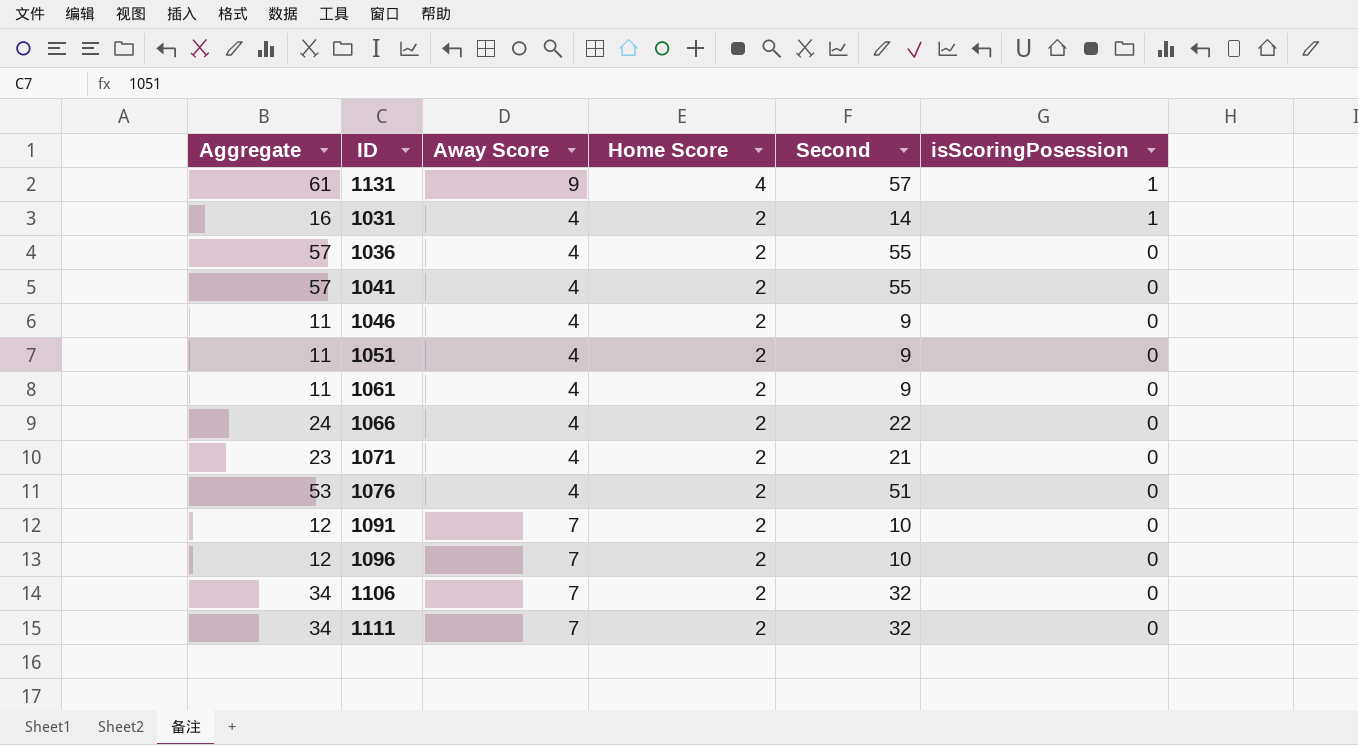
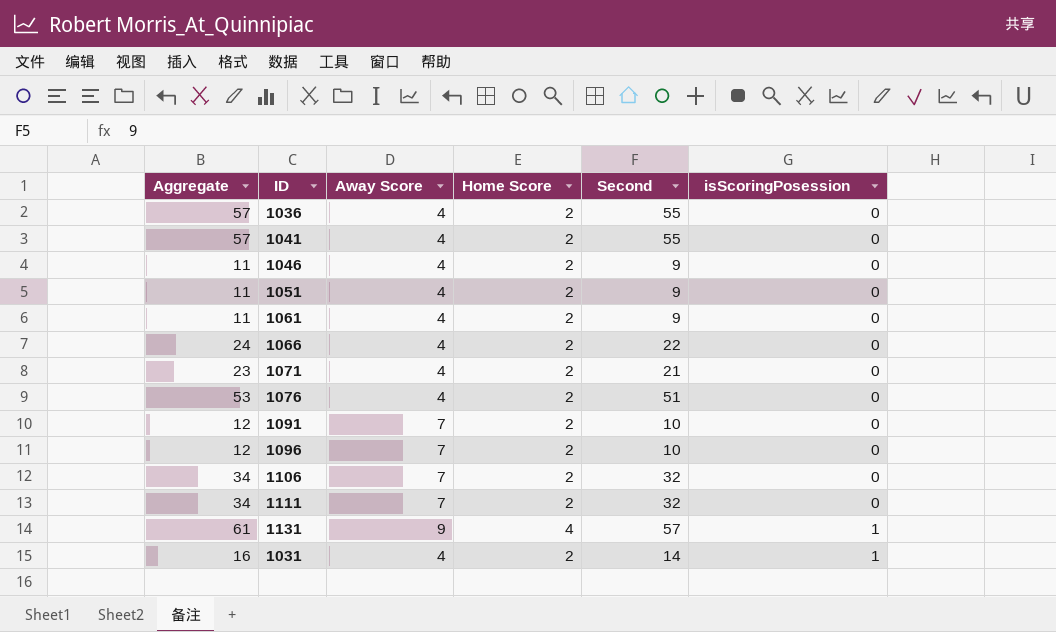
row order: Home Score descending -> isScoringPosession ascending

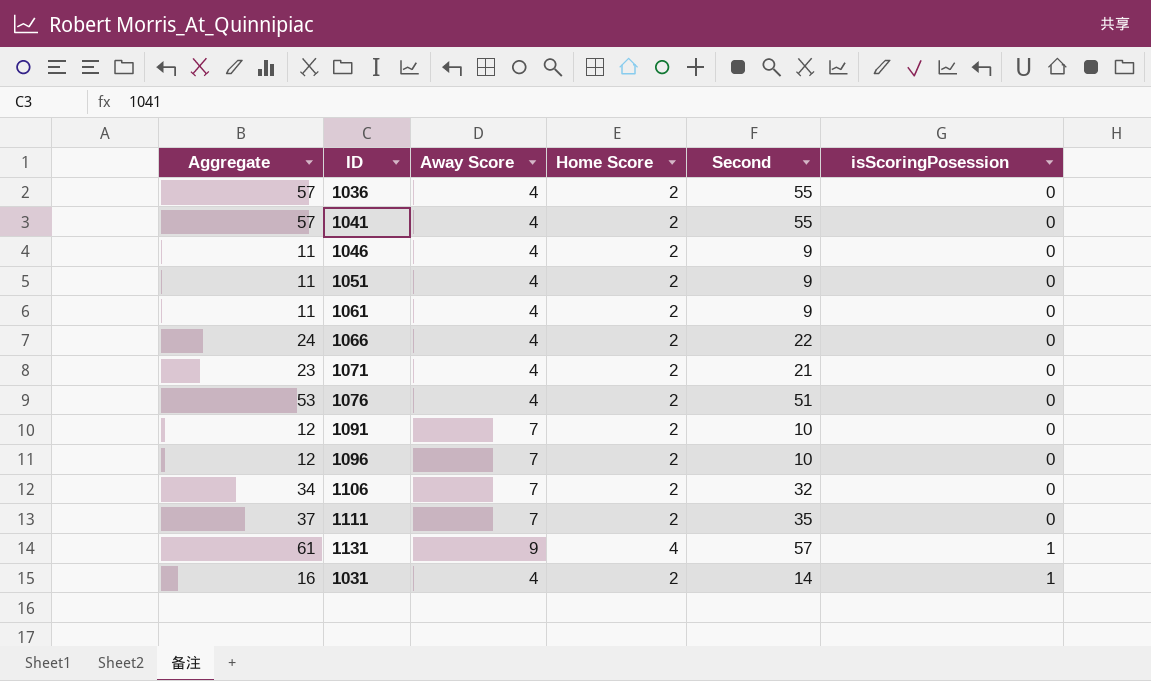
1111 | Aggregate: 34 -> 37
1111 | Second: 32 -> 35

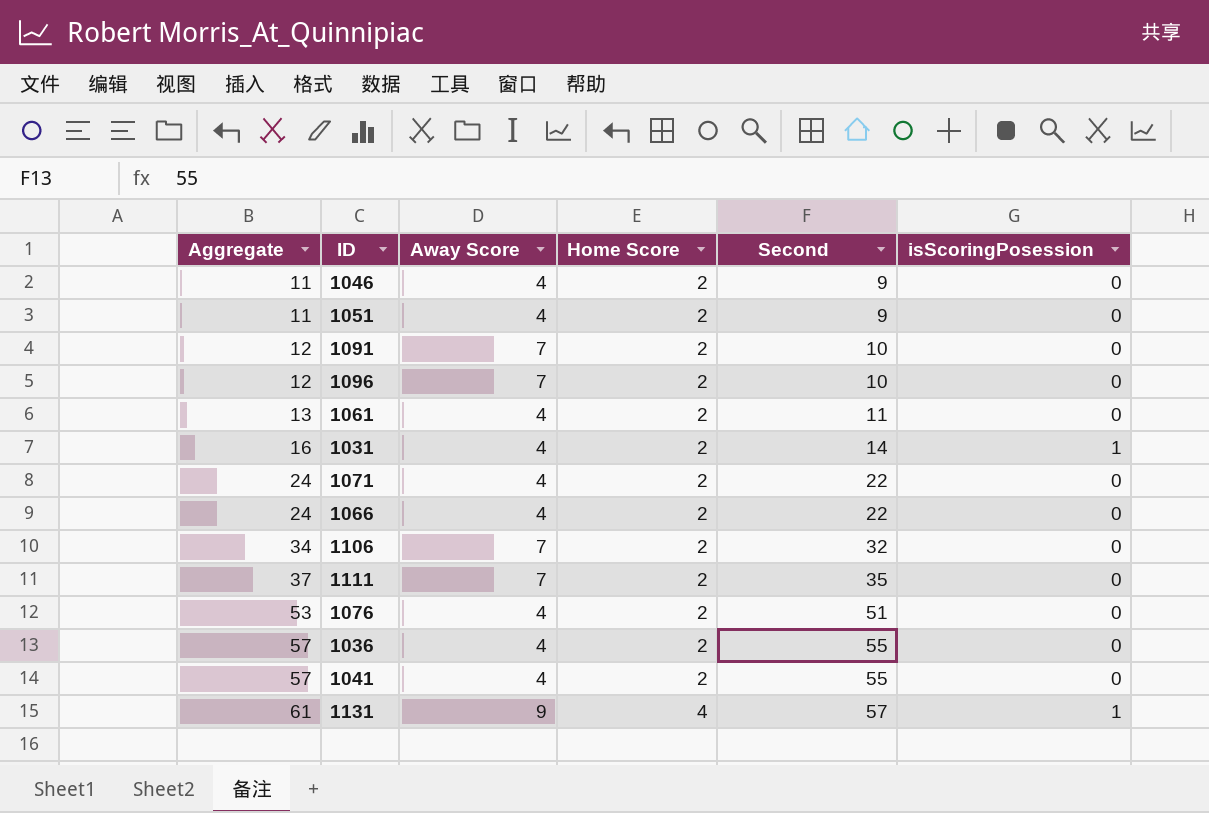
row order: isScoringPosession ascending -> Aggregate ascending
1061 | Aggregate: 11 -> 13
1061 | Second: 9 -> 11
1071 | Aggregate: 23 -> 24
1071 | Second: 21 -> 22

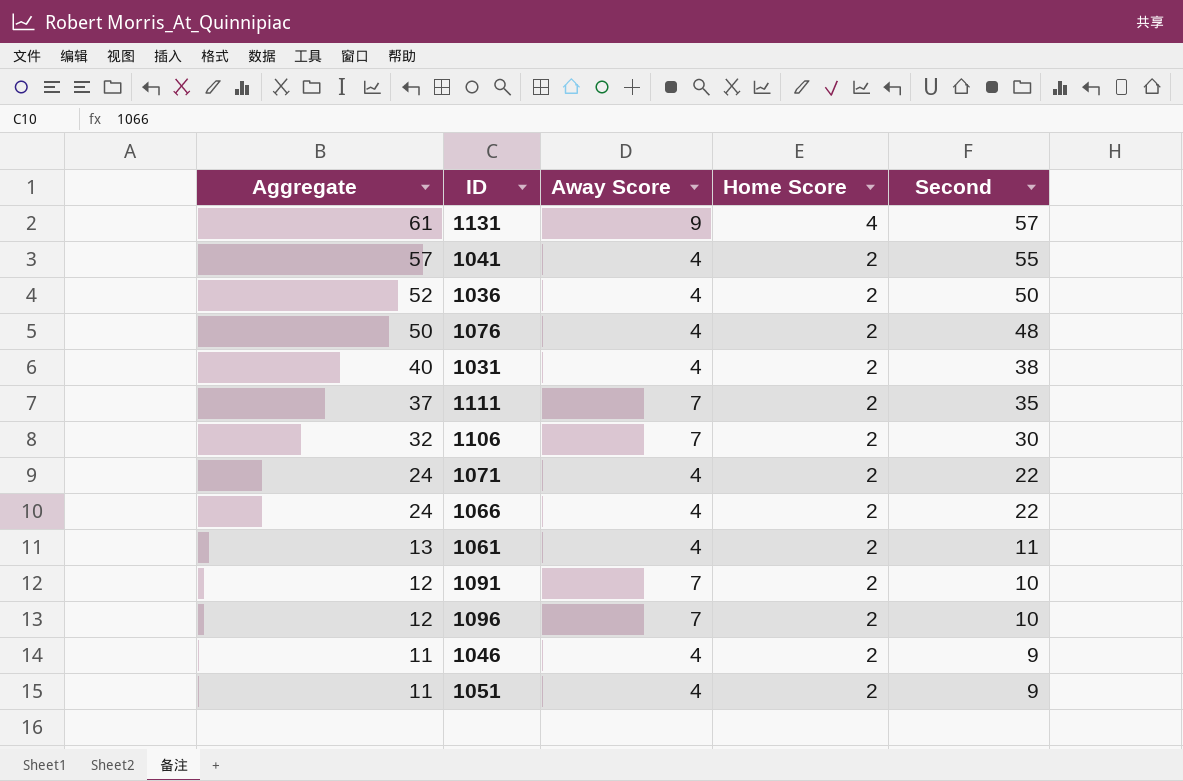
row order: Aggregate ascending -> Aggregate descending
column isScoringPosession | position: 6 -> none
1036 | Aggregate: 57 -> 52
1036 | Second: 55 -> 50
1076 | Aggregate: 53 -> 50
1076 | Second: 51 -> 48
1031 | Aggregate: 16 -> 40
1031 | Second: 14 -> 38
1106 | Aggregate: 34 -> 32
1106 | Second: 32 -> 30

